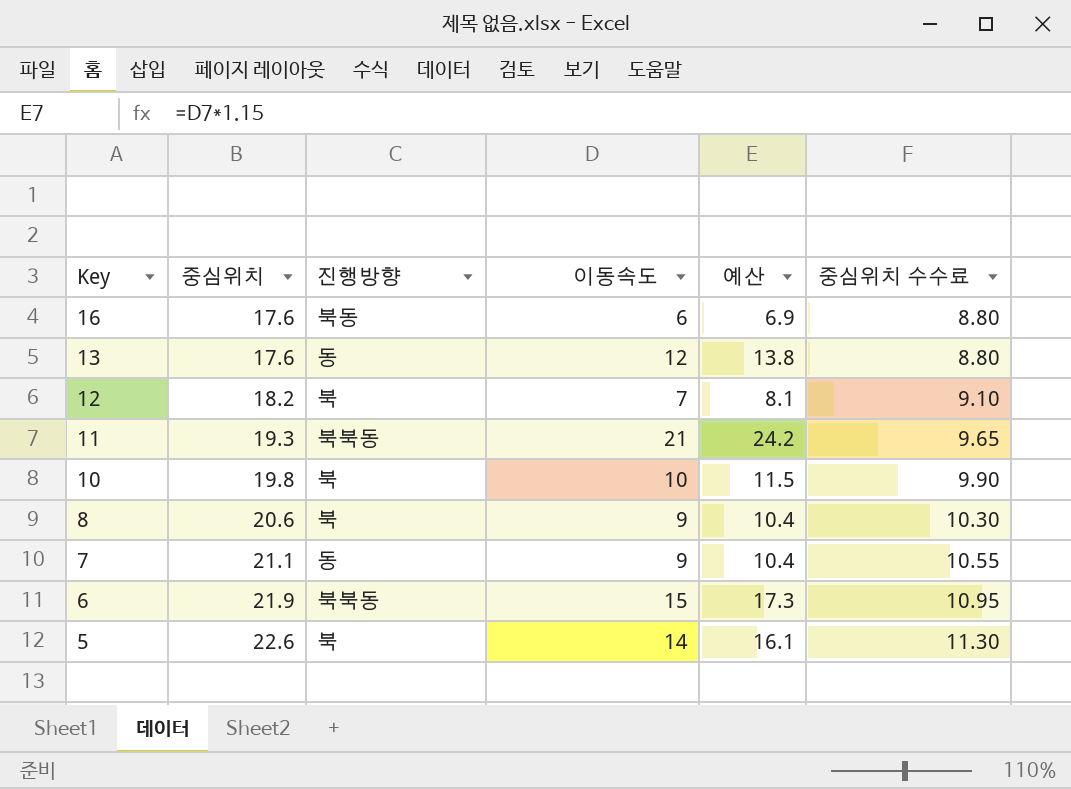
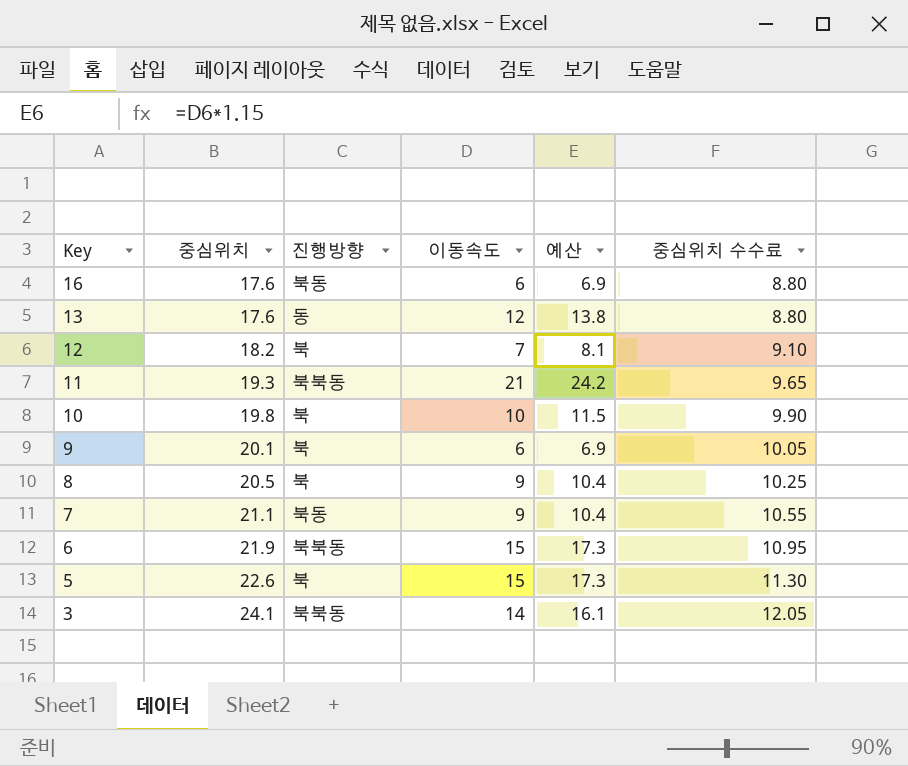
row 9: none -> 20.1 | 북 | 6 | 6.9 | 10.05
8 | 중심위치: 20.6 -> 20.5
8 | 중심위치 수수료: 10.30 -> 10.25
7 | 진행방향: 동 -> 북동
5 | 이동속도: 14 -> 15
5 | 예산: 16.1 -> 17.3
row 3: none -> 24.1 | 북북동 | 14 | 16.1 | 12.05

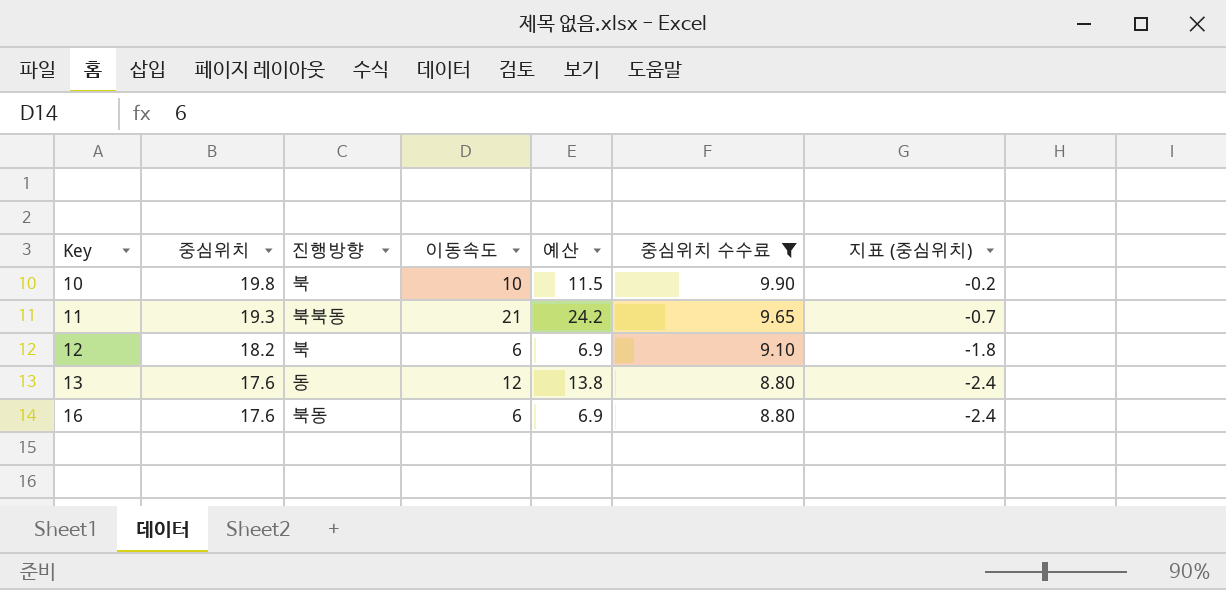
filter: none -> 중심위치 수수료 <= 9.90
row order: Key descending -> Key ascending
column 지표 (중심위치) | formula: none -> [중심위치] - 20
12 | 이동속도: 7 -> 6
12 | 예산: 8.1 -> 6.9

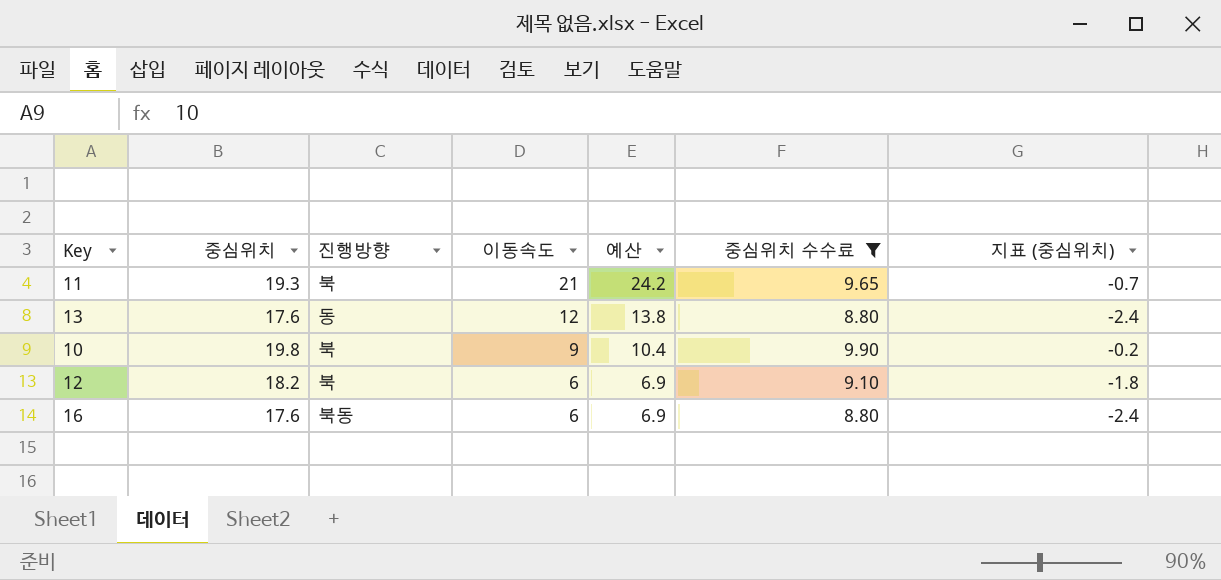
row order: Key ascending -> 이동속도 descending
11 | 진행방향: 북북동 -> 북
10 | 이동속도: 10 -> 9
10 | 예산: 11.5 -> 10.4

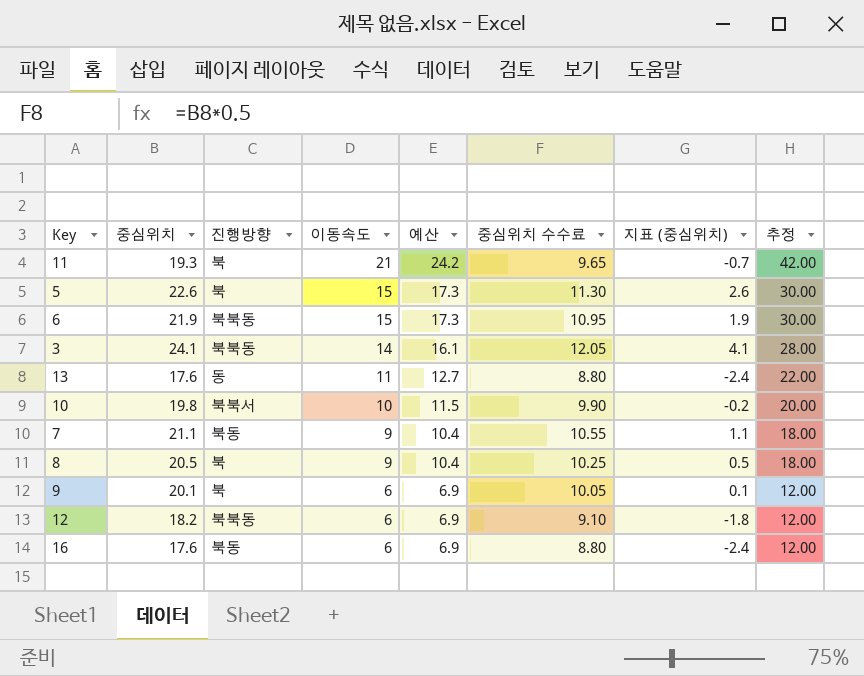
filter: 중심위치 수수료 <= 9.90 -> none
column 추정 | formula: none -> [이동속도] * 2
13 | 이동속도: 12 -> 11
13 | 예산: 13.8 -> 12.7
10 | 진행방향: 북 -> 북북서
10 | 이동속도: 9 -> 10
10 | 예산: 10.4 -> 11.5
12 | 진행방향: 북 -> 북북동

